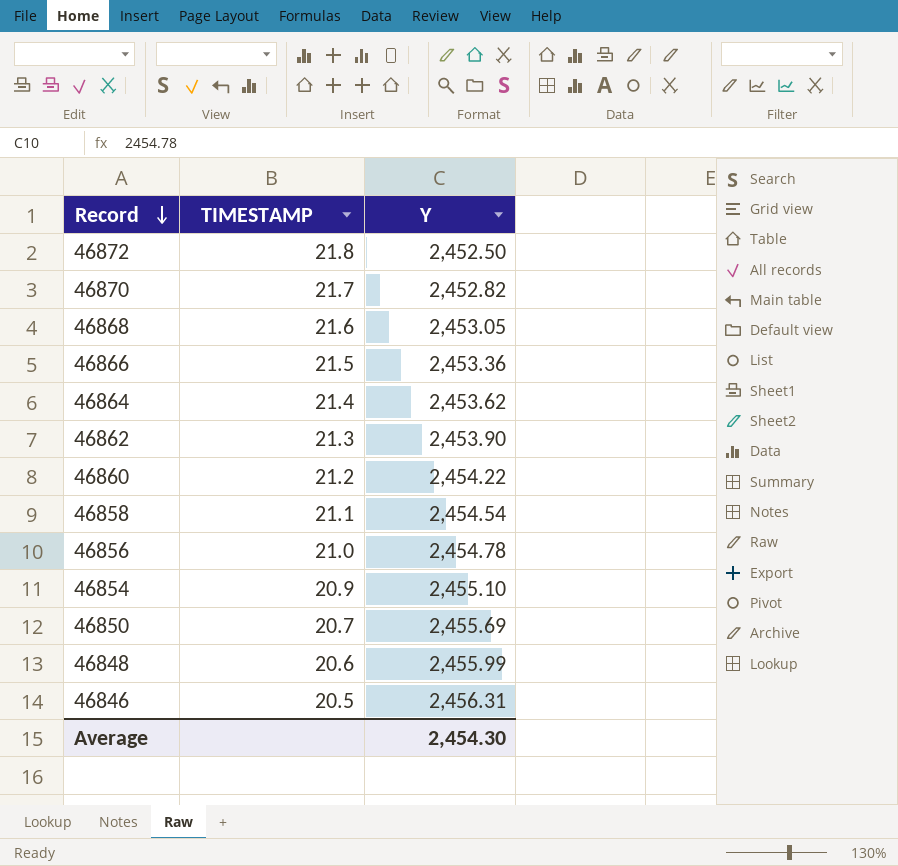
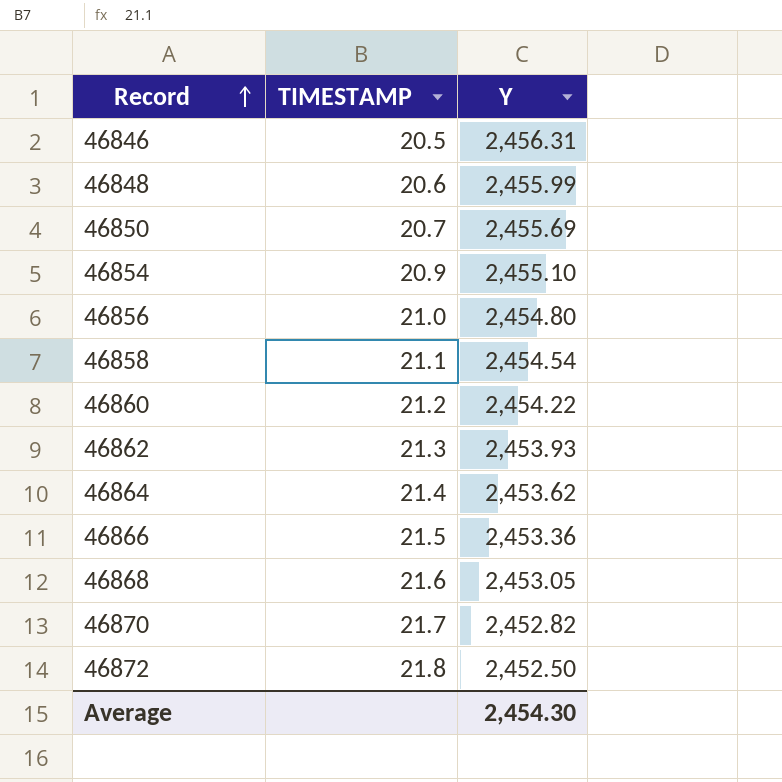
row order: Record descending -> Record ascending
46856 | Y: 2,454.78 -> 2,454.80
46862 | Y: 2,453.90 -> 2,453.93

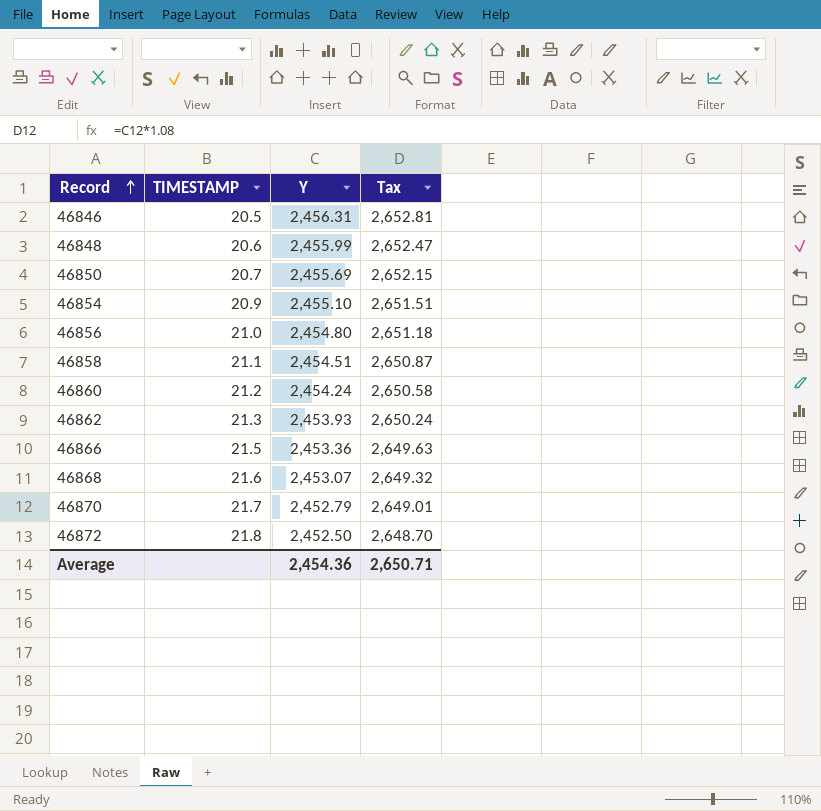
column Tax | formula: none -> [Y] * 1.08
row 46864: 21.4 | 2,453.62 -> none
46858 | Y: 2,454.54 -> 2,454.51
46860 | Y: 2,454.22 -> 2,454.24
46868 | Y: 2,453.05 -> 2,453.07
46870 | Y: 2,452.82 -> 2,452.79
Average | Y: 2,454.30 -> 2,454.36

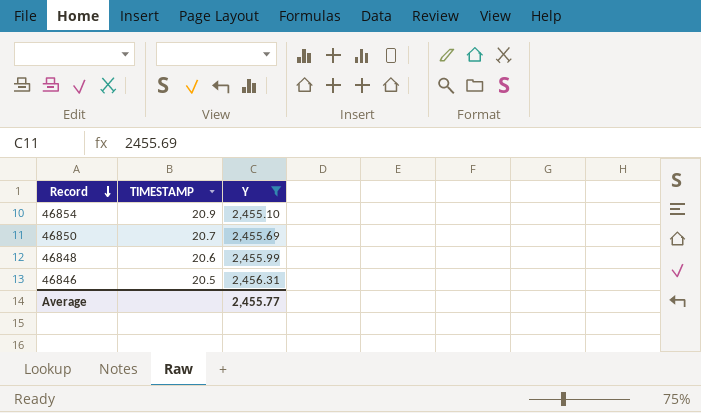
filter: none -> Y >= 2,455.10
row order: Record ascending -> Record descending
column Tax | formula: [Y] * 1.08 -> none
Average | Y: 2,454.36 -> 2,455.77

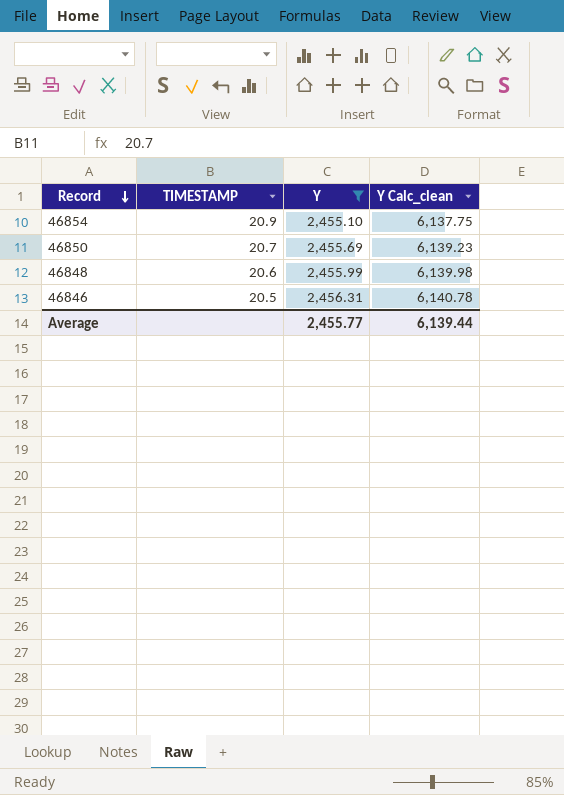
column Y Calc_clean | formula: none -> [Y] * 2.5

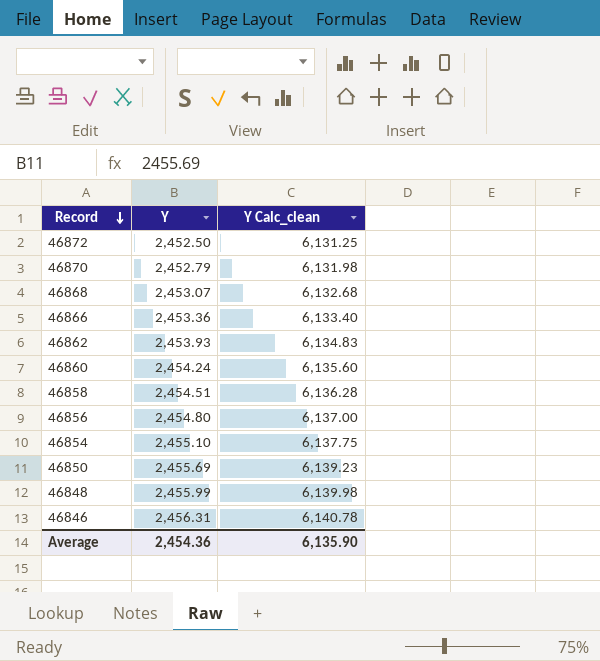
filter: Y >= 2,455.10 -> none
column TIMESTAMP | position: 2 -> none
Average | Y: 2,455.77 -> 2,454.36
Average | Y Calc_clean: 6,139.44 -> 6,135.90

